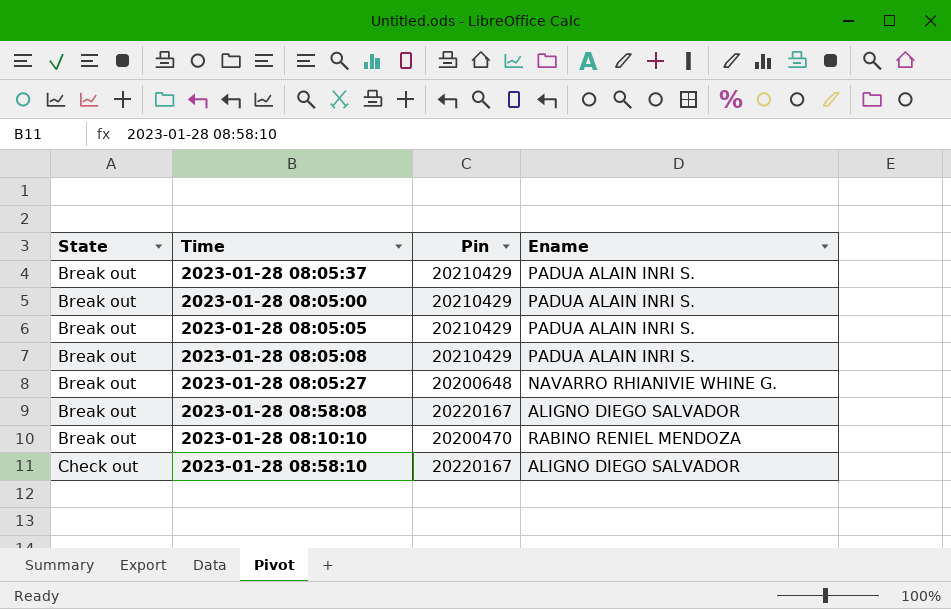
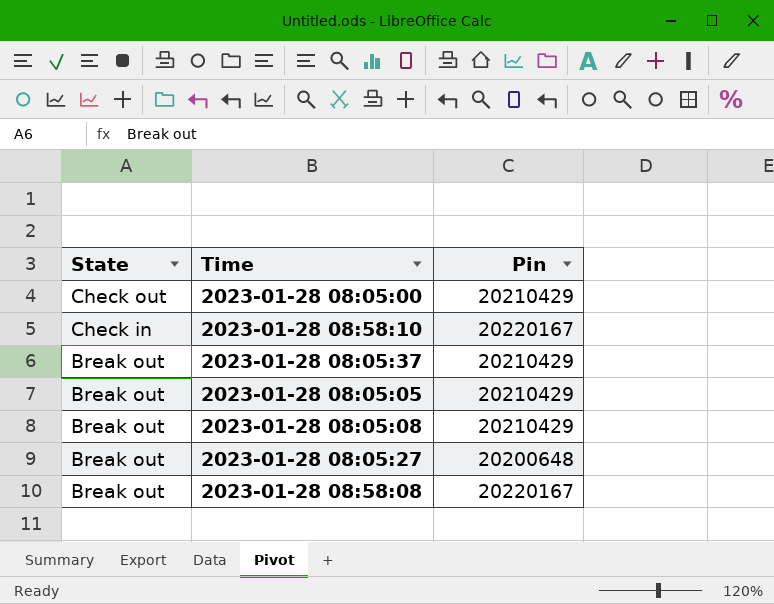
row order: State ascending -> State descending
column Ename | position: 4 -> none
row 2023-01-28 08:10:10: Break out | 20200470 | RABINO RENIEL MENDOZA -> none
2023-01-28 08:05:00 | State: Break out -> Check out
2023-01-28 08:58:10 | State: Check out -> Check in

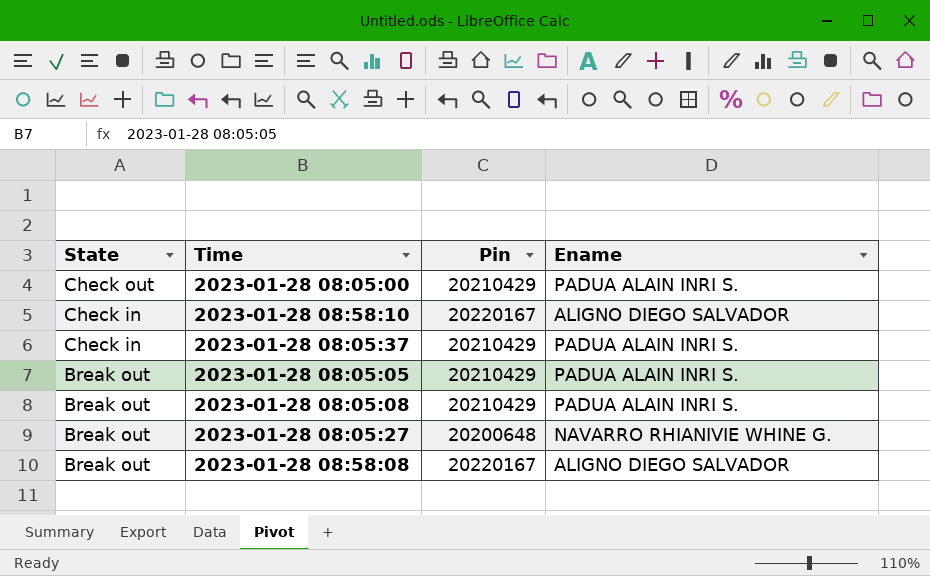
column Ename | position: none -> 4
2023-01-28 08:05:37 | State: Break out -> Check in

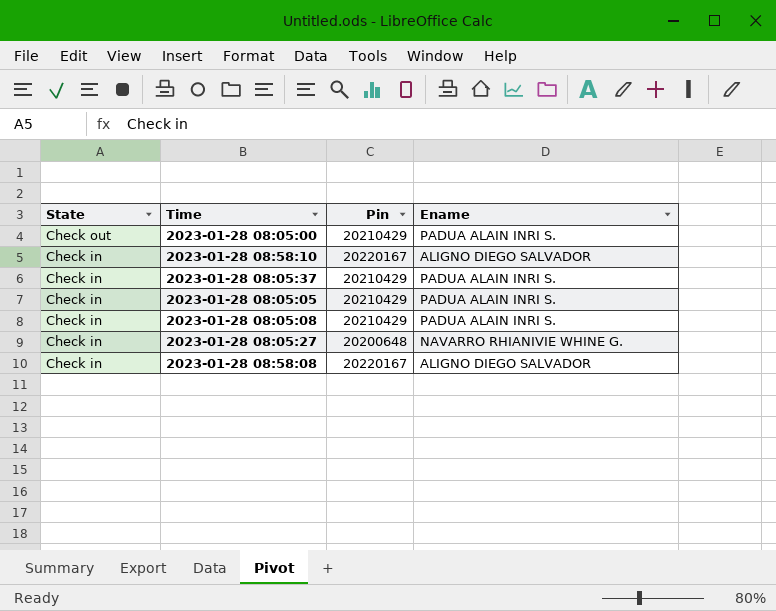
2023-01-28 08:05:05 | State: Break out -> Check in
2023-01-28 08:05:08 | State: Break out -> Check in
2023-01-28 08:05:27 | State: Break out -> Check in
2023-01-28 08:58:08 | State: Break out -> Check in

